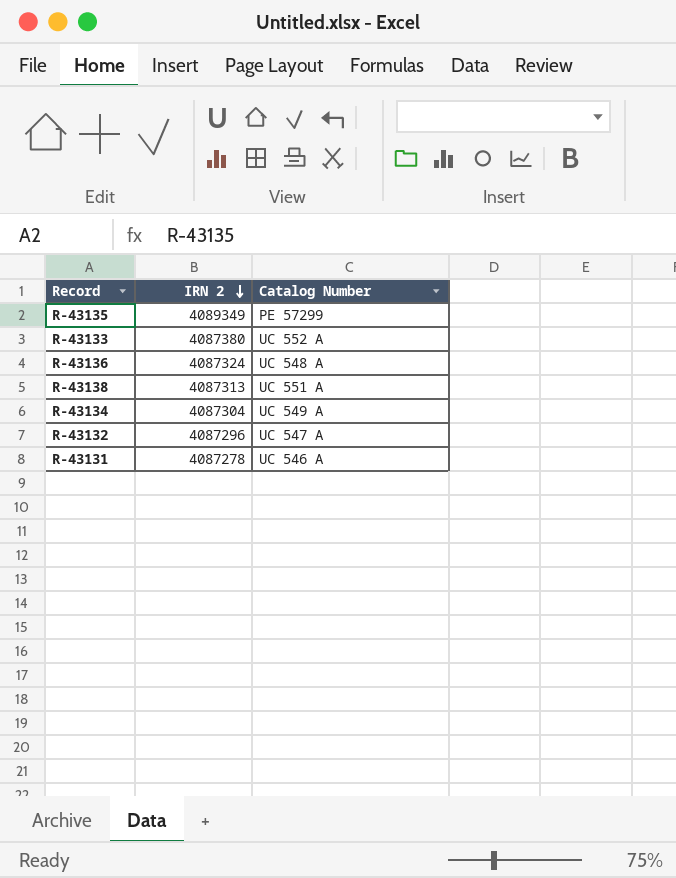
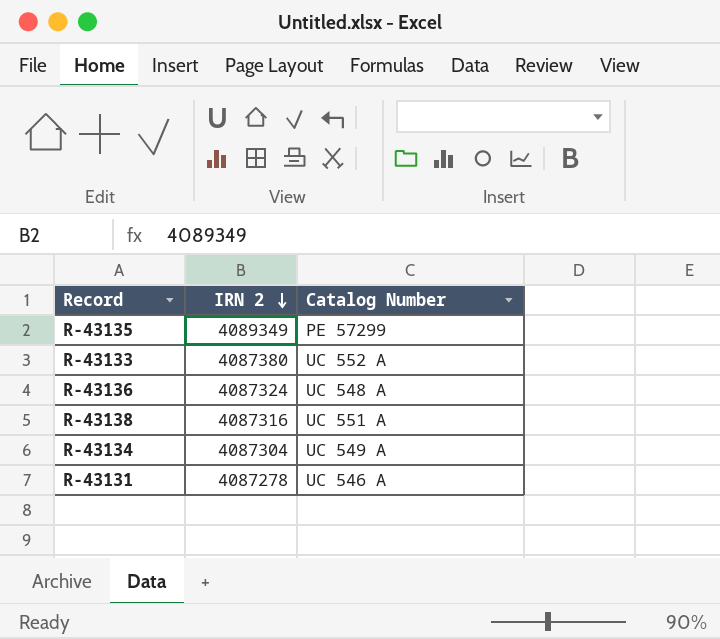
row R-43132: 4087296 | UC 547 A -> none
R-43138 | IRN 2: 4087313 -> 4087316

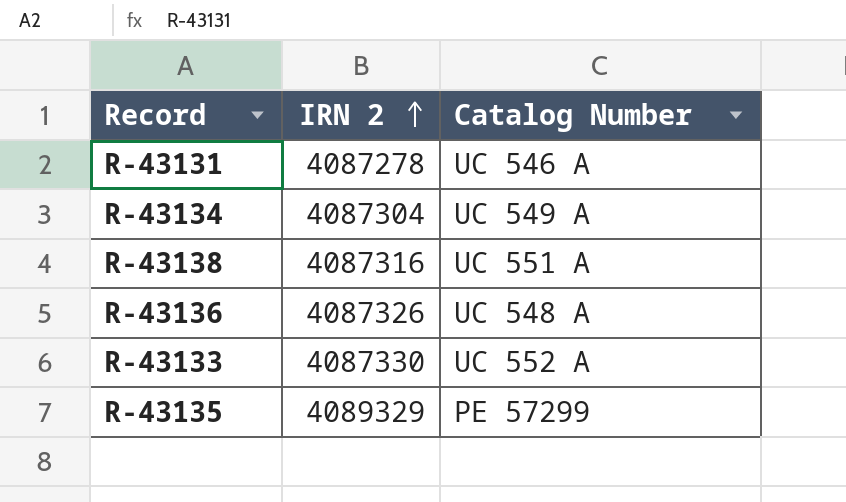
row order: IRN 2 descending -> IRN 2 ascending
R-43136 | IRN 2: 4087324 -> 4087326
R-43133 | IRN 2: 4087380 -> 4087330
R-43135 | IRN 2: 4089349 -> 4089329

